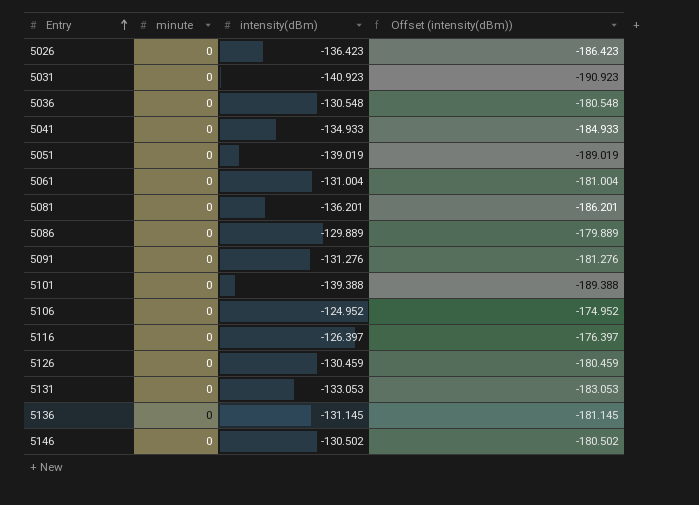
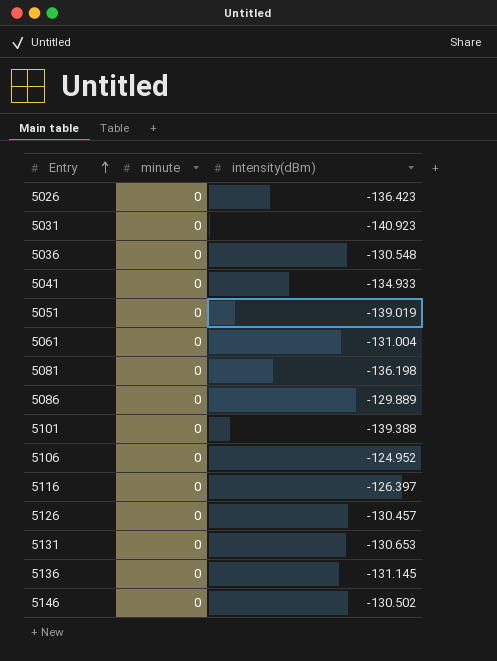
column Offset (intensity(dBm)) | formula: [intensity(dBm)] - 50 -> none
row 5091: 0 | -131.276 | -181.276 -> none
5081 | intensity(dBm): -136.201 -> -136.198
5126 | intensity(dBm): -130.459 -> -130.457
5131 | intensity(dBm): -133.053 -> -130.653

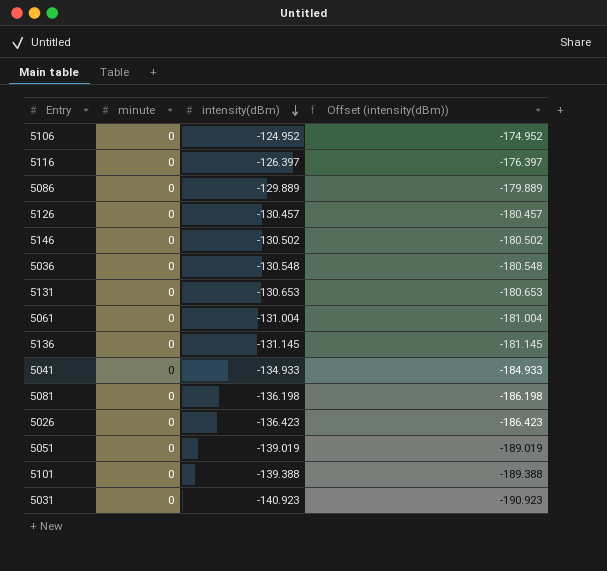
row order: Entry ascending -> intensity(dBm) descending
column Offset (intensity(dBm)) | formula: none -> [intensity(dBm)] - 50

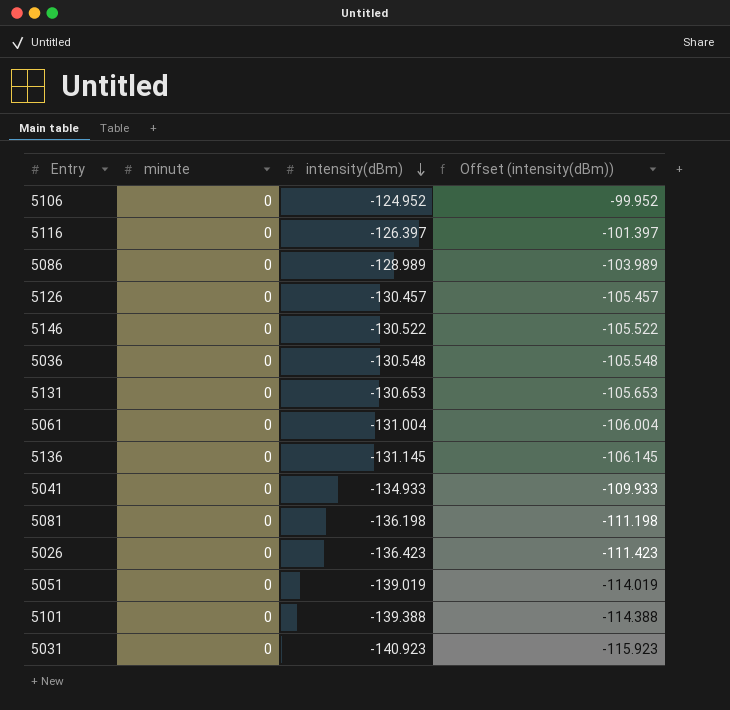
column Offset (intensity(dBm)) | formula: [intensity(dBm)] - 50 -> [intensity(dBm)] + 25
5086 | intensity(dBm): -129.889 -> -128.989
5146 | intensity(dBm): -130.502 -> -130.522

